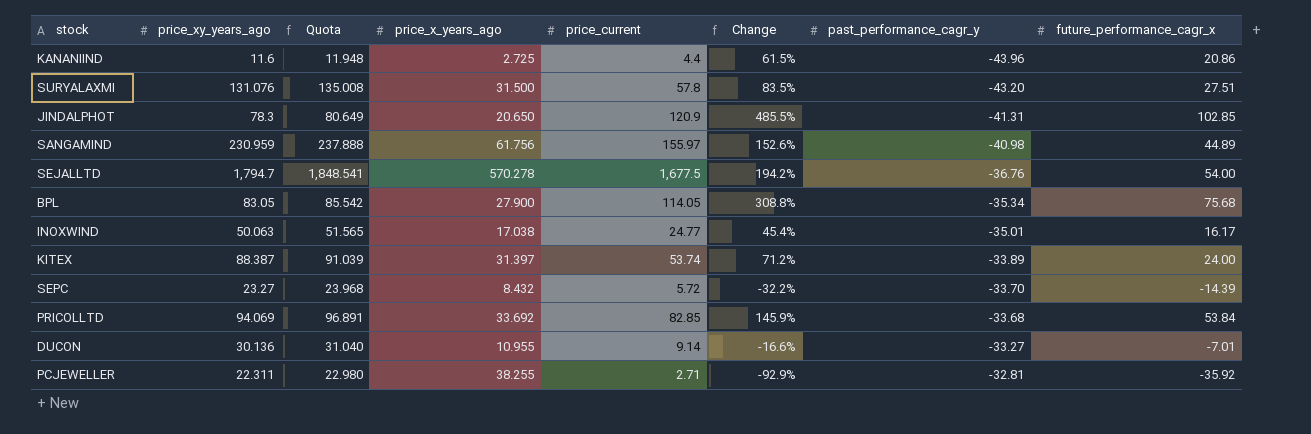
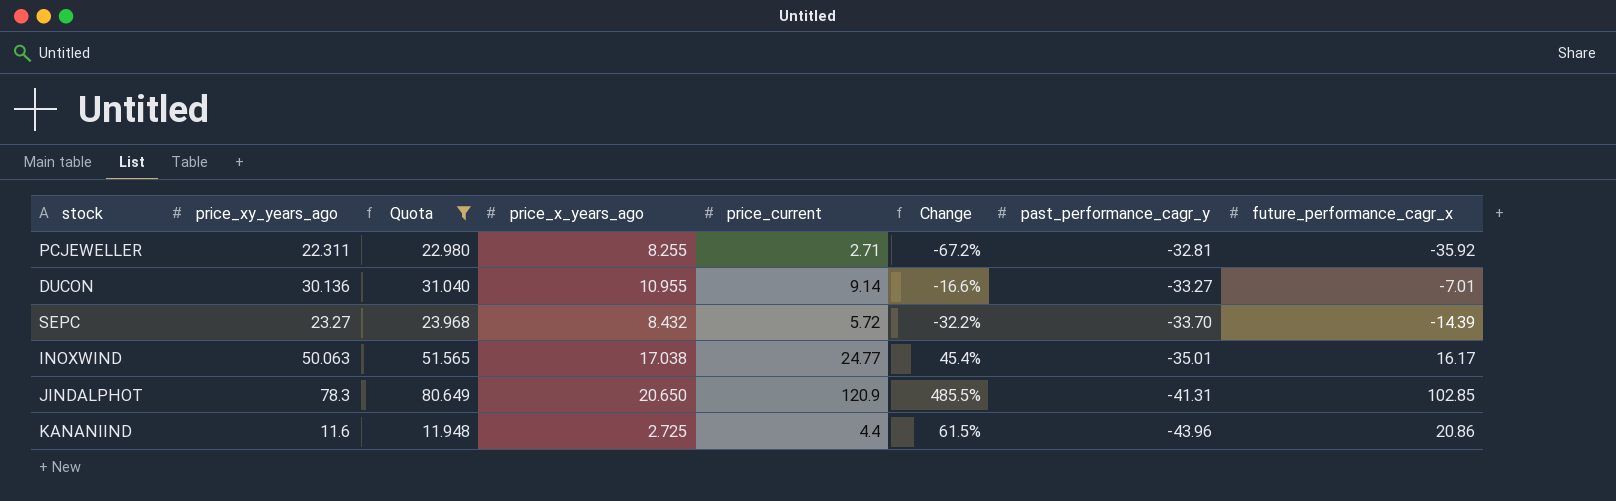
filter: none -> Quota <= 80.649
row order: past_performance_cagr_y ascending -> past_performance_cagr_y descending
PCJEWELLER | price_x_years_ago: 38.255 -> 8.255
PCJEWELLER | Change: -92.9% -> -67.2%

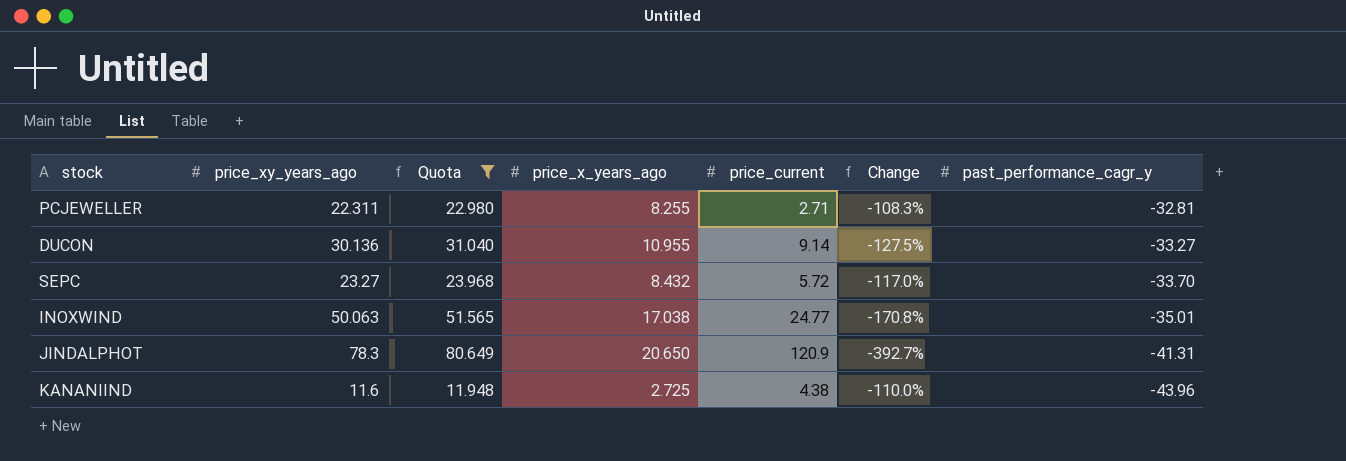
column future_performance_cagr_x | position: 8 -> none
column Change | formula: ([price_current] - [price_x_years_ago]) / [price_x_years_ago] -> ([price_current] - [past_performance_cagr_y]) / [past_performance_cagr_y]
KANANIIND | price_current: 4.4 -> 4.38

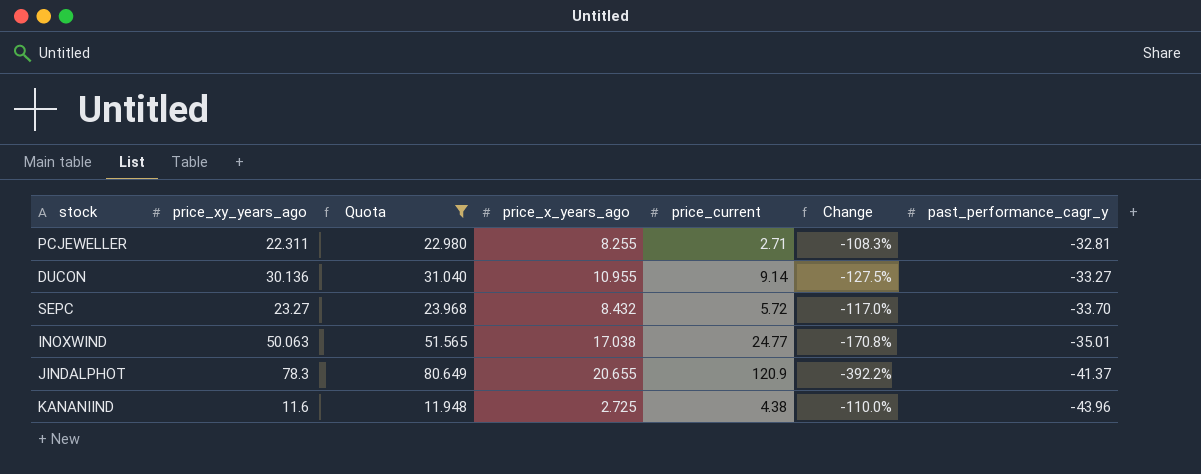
JINDALPHOT | price_x_years_ago: 20.650 -> 20.655
JINDALPHOT | Change: -392.7% -> -392.2%
JINDALPHOT | past_performance_cagr_y: -41.31 -> -41.37

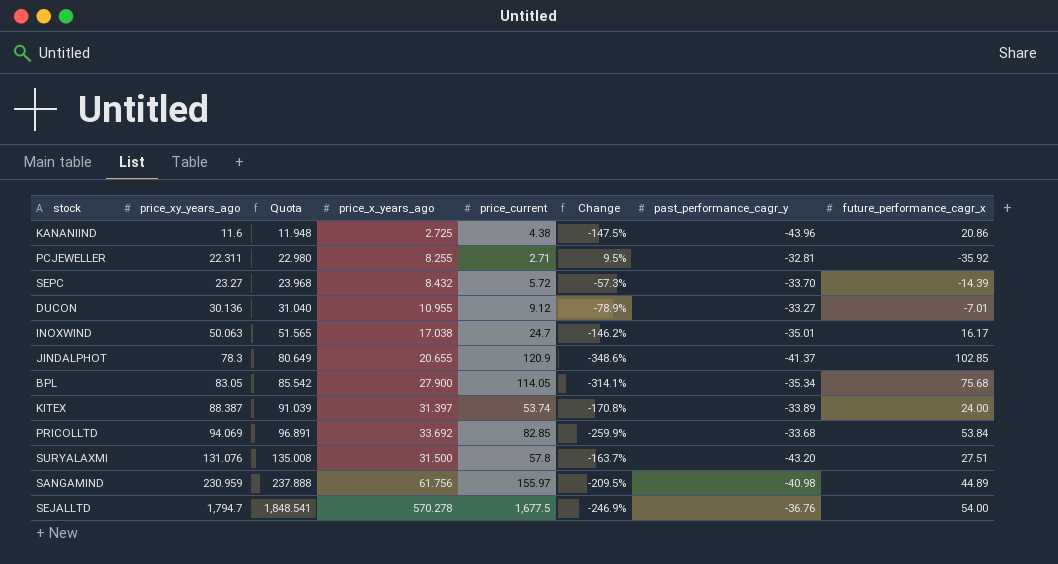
filter: Quota <= 80.649 -> none
row order: past_performance_cagr_y descending -> price_xy_years_ago ascending
column Change | formula: ([price_current] - [past_performance_cagr_y]) / [past_performance_cagr_y] -> ([future_performance_cagr_x] - [past_performance_cagr_y]) / [past_performance_cagr_y]
column future_performance_cagr_x | position: none -> 8
DUCON | price_current: 9.14 -> 9.12
INOXWIND | price_current: 24.77 -> 24.7

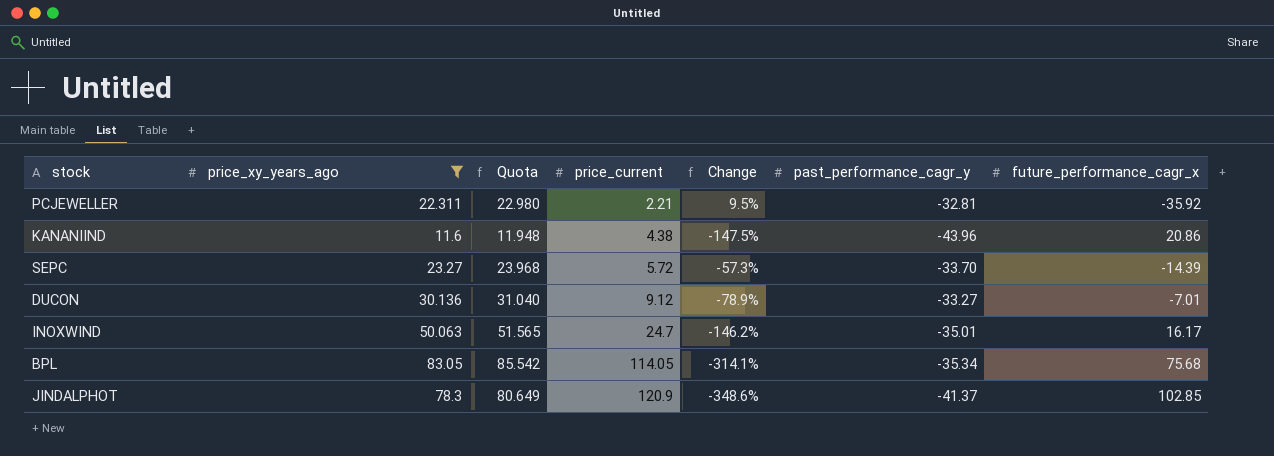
filter: none -> price_xy_years_ago <= 83.05
row order: price_xy_years_ago ascending -> price_current ascending
column price_x_years_ago | position: 4 -> none
PCJEWELLER | price_current: 2.71 -> 2.21

